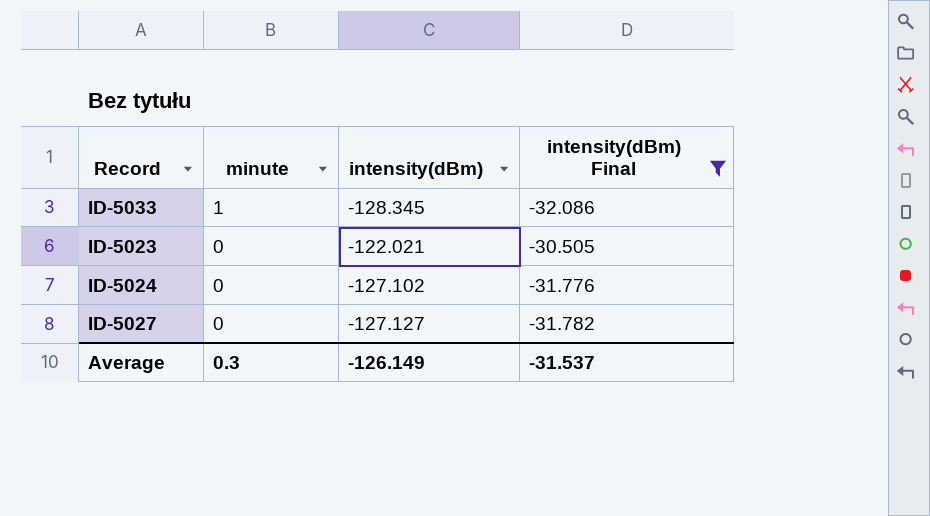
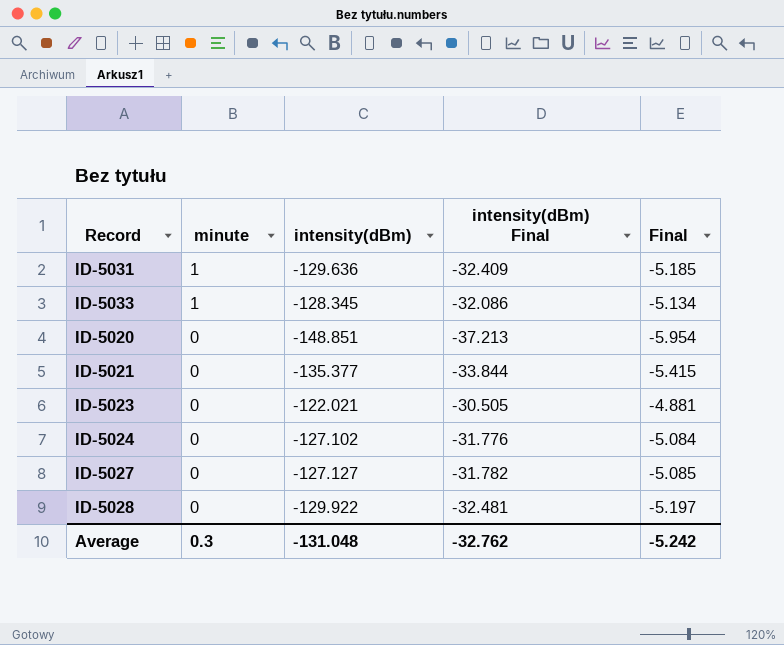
filter: intensity(dBm) Final >= -32.086 -> none
column Final | formula: none -> [intensity(dBm)] * 0.04
Average | intensity(dBm): -126.149 -> -131.048
Average | intensity(dBm) Final: -31.537 -> -32.762

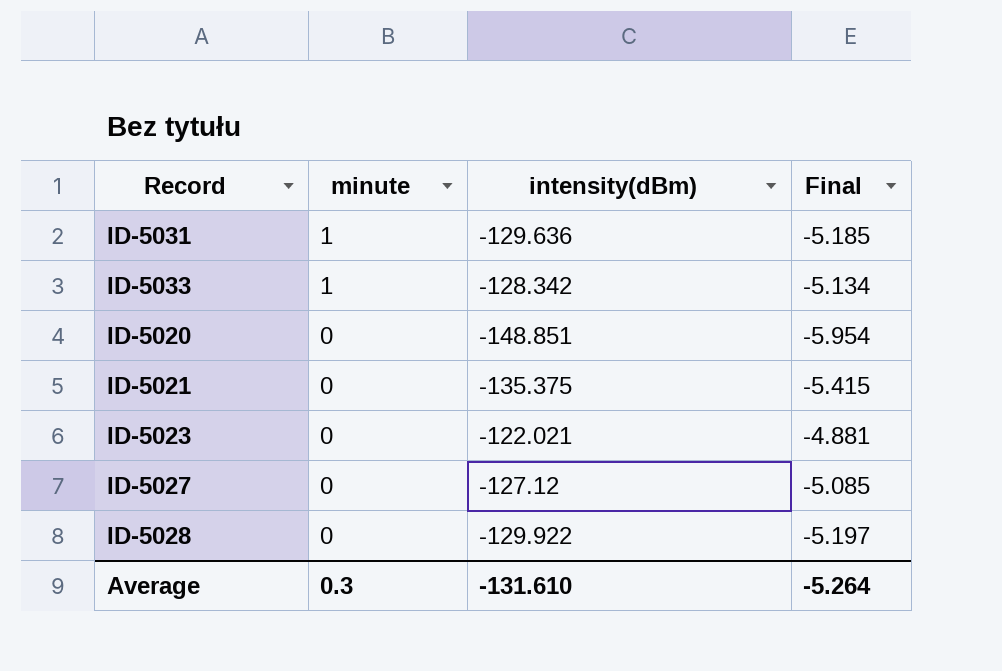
column intensity(dBm) Final | formula: [intensity(dBm)] * 0.25 -> none
row ID-5024: 0 | -127.102 | -31.776 | -5.084 -> none
ID-5033 | intensity(dBm): -128.345 -> -128.342
ID-5021 | intensity(dBm): -135.377 -> -135.375
ID-5027 | intensity(dBm): -127.127 -> -127.12
Average | intensity(dBm): -131.048 -> -131.610
Average | Final: -5.242 -> -5.264

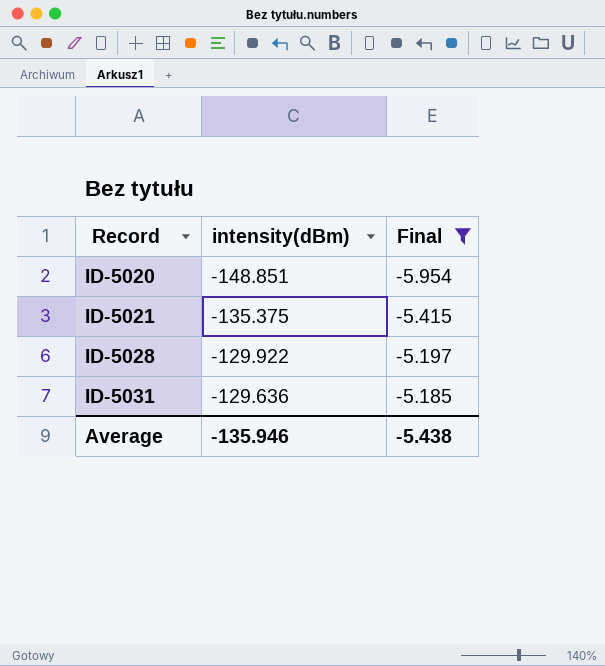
filter: none -> Final <= -5.185
row order: minute descending -> Record ascending
column minute | position: 2 -> none
Average | intensity(dBm): -131.610 -> -135.946
Average | Final: -5.264 -> -5.438

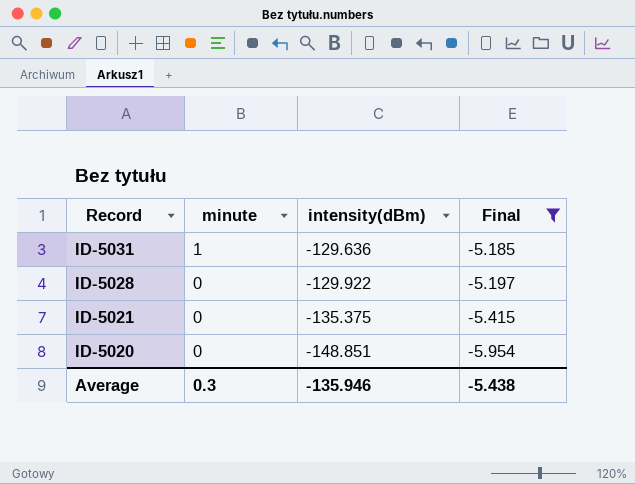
row order: Record ascending -> Record descending
column minute | position: none -> 2

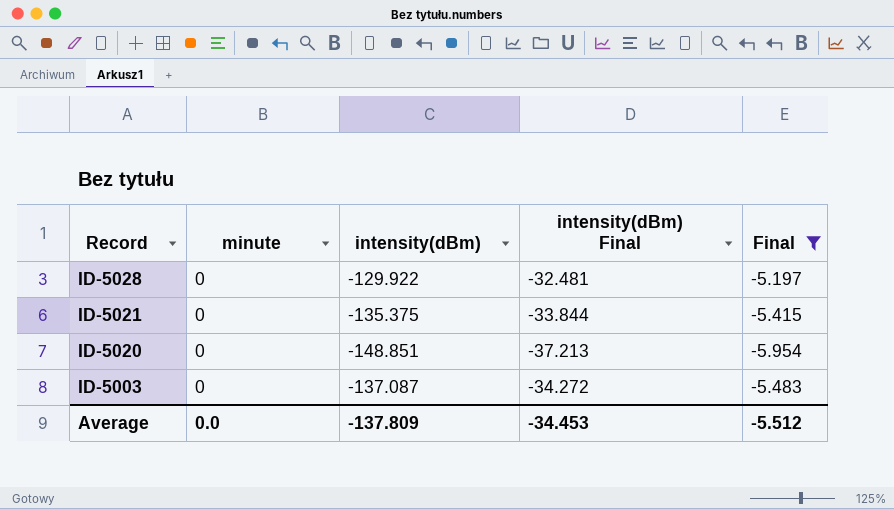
column intensity(dBm) Final | formula: none -> [intensity(dBm)] * 0.25
row ID-5031: 1 | -129.636 | -5.185 -> none
row ID-5003: none -> 0 | -137.087 | -34.272 | -5.483
Average | minute: 0.3 -> 0.0
Average | intensity(dBm): -135.946 -> -137.809
Average | Final: -5.438 -> -5.512

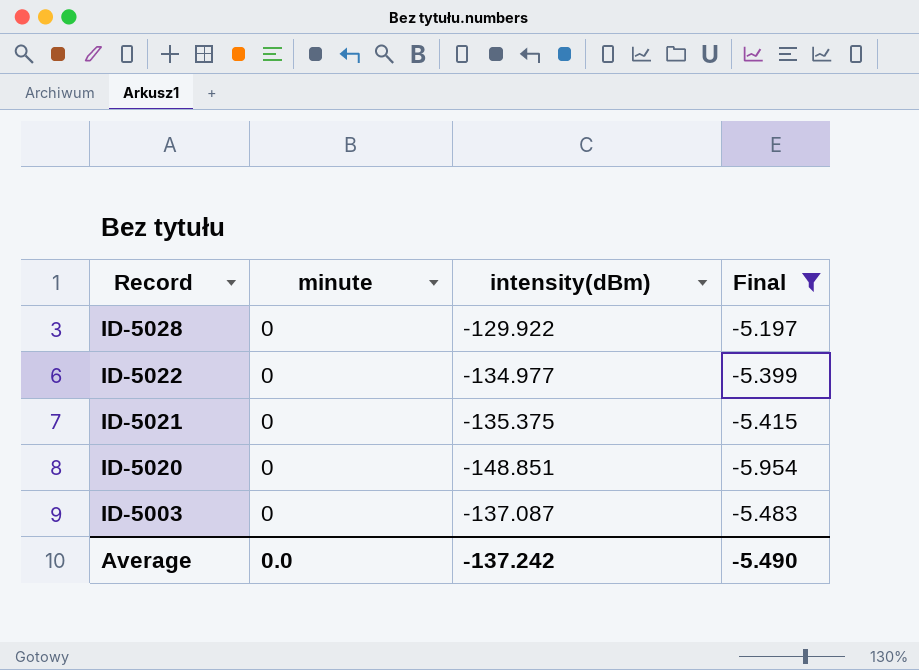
column intensity(dBm) Final | formula: [intensity(dBm)] * 0.25 -> none
row ID-5022: none -> 0 | -134.977 | -5.399
Average | intensity(dBm): -137.809 -> -137.242
Average | Final: -5.512 -> -5.490

